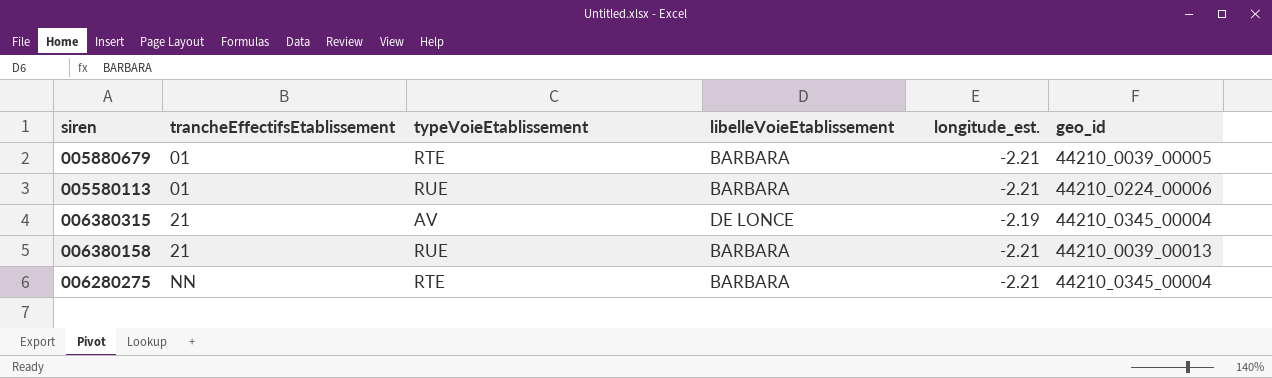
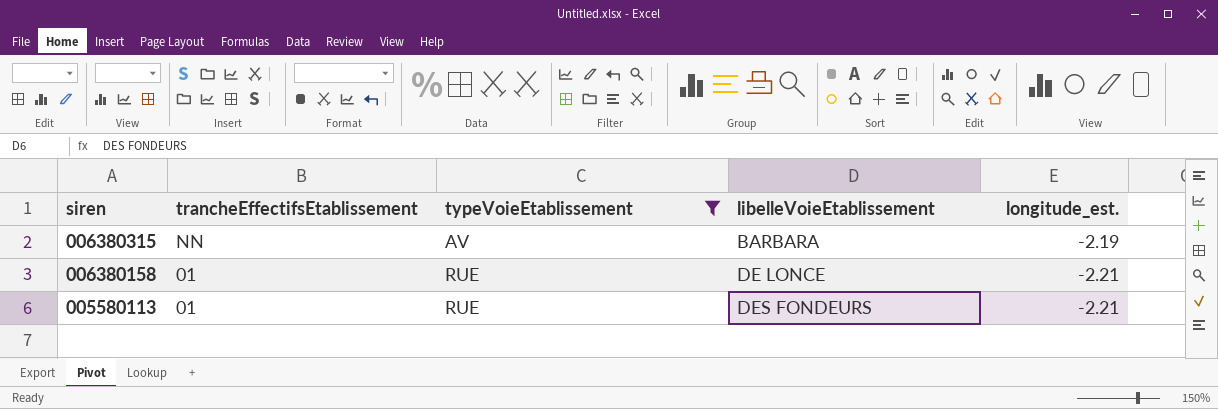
filter: none -> typeVoieEtablissement != RTE
row order: trancheEffectifsEtablissement ascending -> siren descending
column geo_id | position: 6 -> none
006380315 | trancheEffectifsEtablissement: 21 -> NN
006380315 | libelleVoieEtablissement: DE LONCE -> BARBARA
006380158 | trancheEffectifsEtablissement: 21 -> 01
006380158 | libelleVoieEtablissement: BARBARA -> DE LONCE
005580113 | libelleVoieEtablissement: BARBARA -> DES FONDEURS

